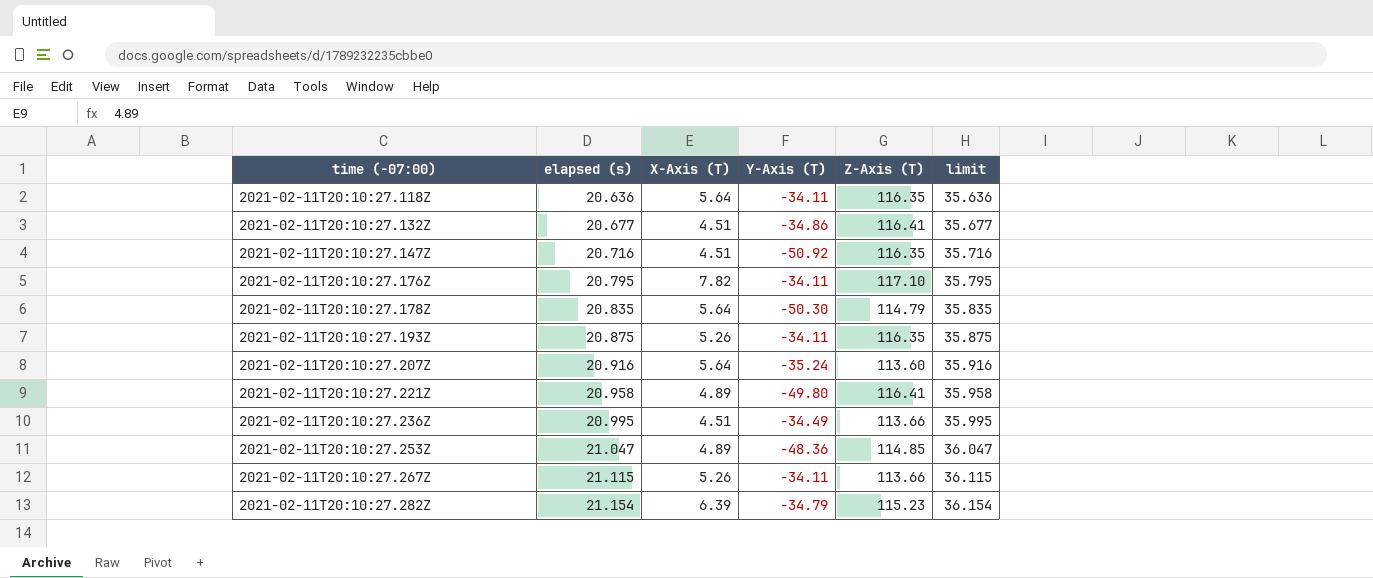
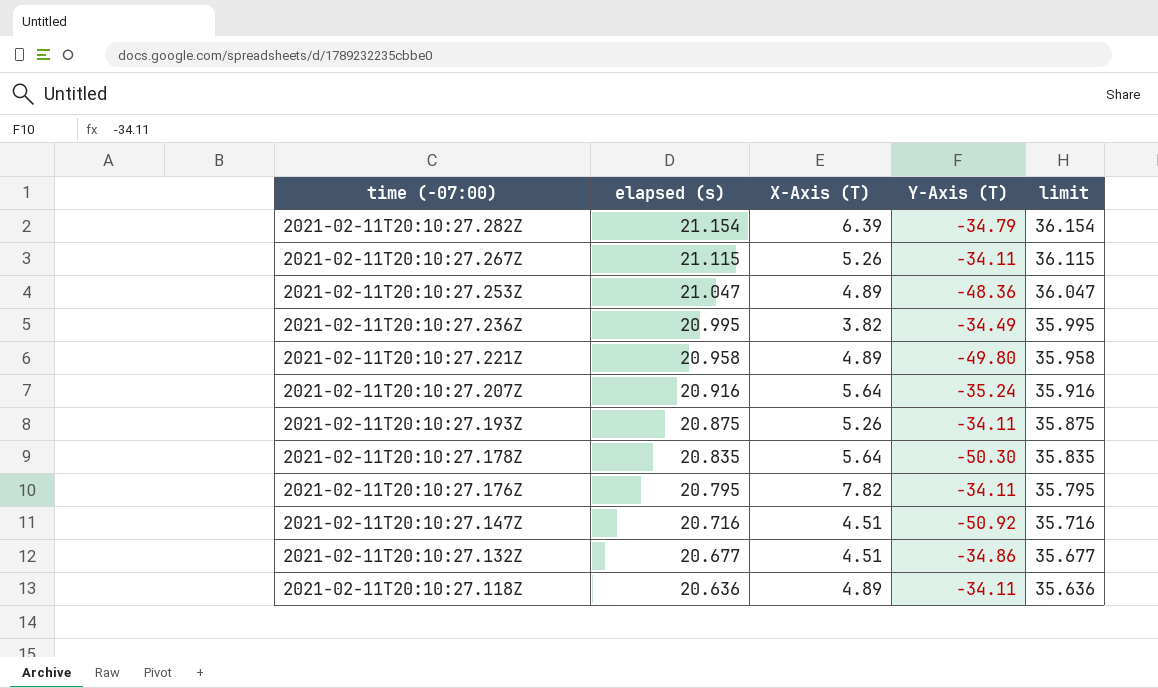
row order: time (-07:00) ascending -> time (-07:00) descending
column Z-Axis (T) | position: 5 -> none
2021-02-11T20:10:27.236Z | X-Axis (T): 4.51 -> 3.82
2021-02-11T20:10:27.118Z | X-Axis (T): 5.64 -> 4.89

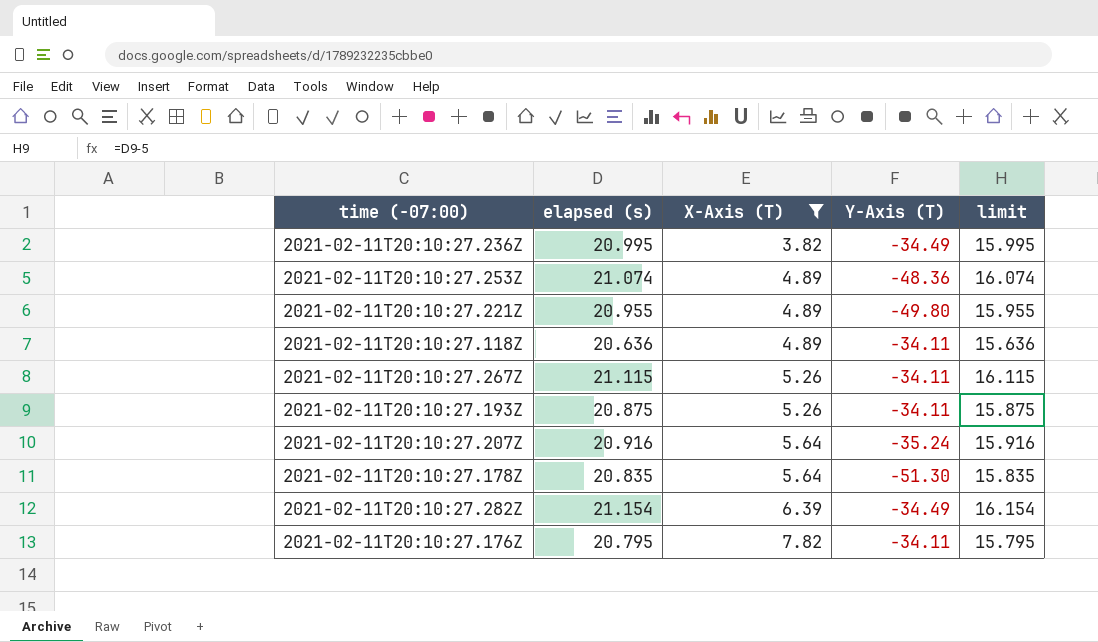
filter: none -> X-Axis (T) != 4.51
row order: time (-07:00) descending -> X-Axis (T) ascending
column limit | formula: [elapsed (s)] + 15 -> [elapsed (s)] - 5
2021-02-11T20:10:27.253Z | elapsed (s): 21.047 -> 21.074
2021-02-11T20:10:27.221Z | elapsed (s): 20.958 -> 20.955
2021-02-11T20:10:27.178Z | Y-Axis (T): -50.30 -> -51.30
2021-02-11T20:10:27.282Z | Y-Axis (T): -34.79 -> -34.49

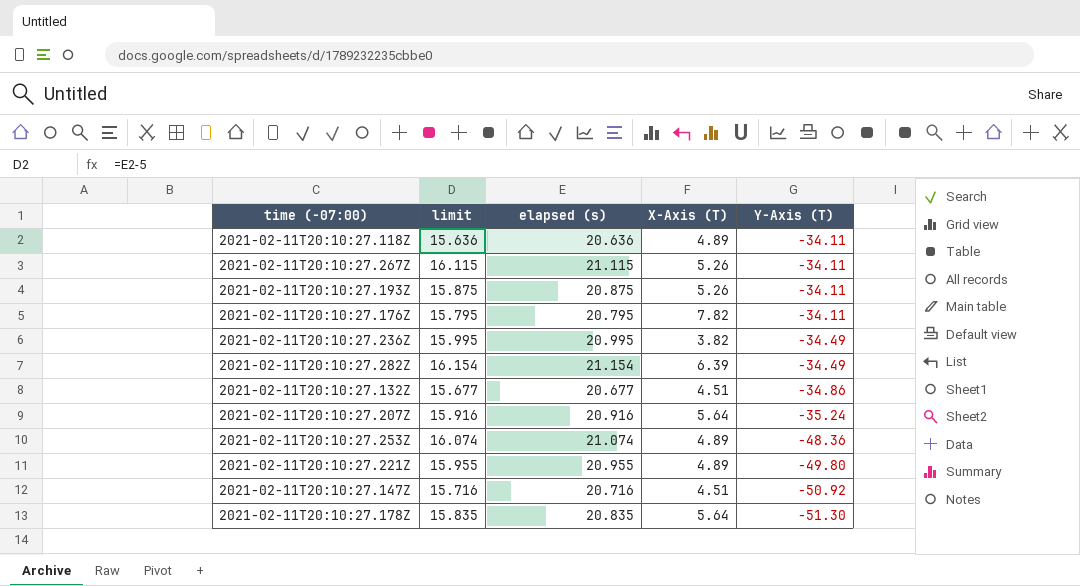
filter: X-Axis (T) != 4.51 -> none
row order: X-Axis (T) ascending -> Y-Axis (T) descending
column limit | position: 5 -> 2

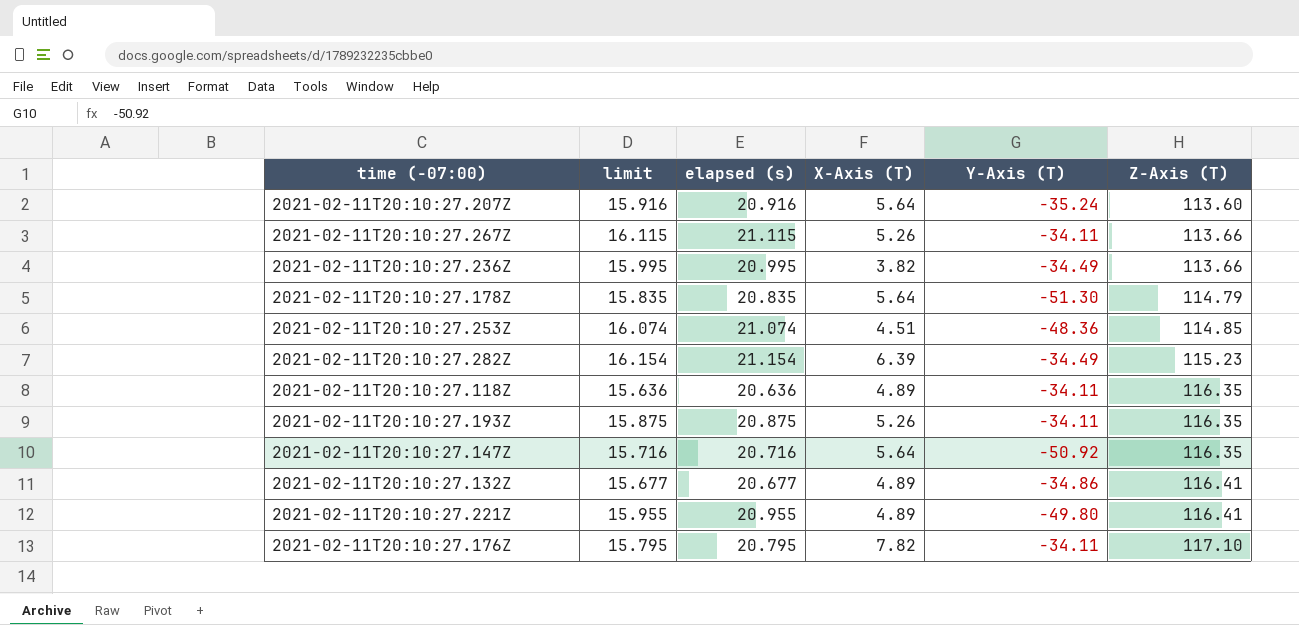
row order: Y-Axis (T) descending -> Z-Axis (T) ascending
column Z-Axis (T) | position: none -> 6
2021-02-11T20:10:27.253Z | X-Axis (T): 4.89 -> 4.51
2021-02-11T20:10:27.147Z | X-Axis (T): 4.51 -> 5.64
2021-02-11T20:10:27.132Z | X-Axis (T): 4.51 -> 4.89

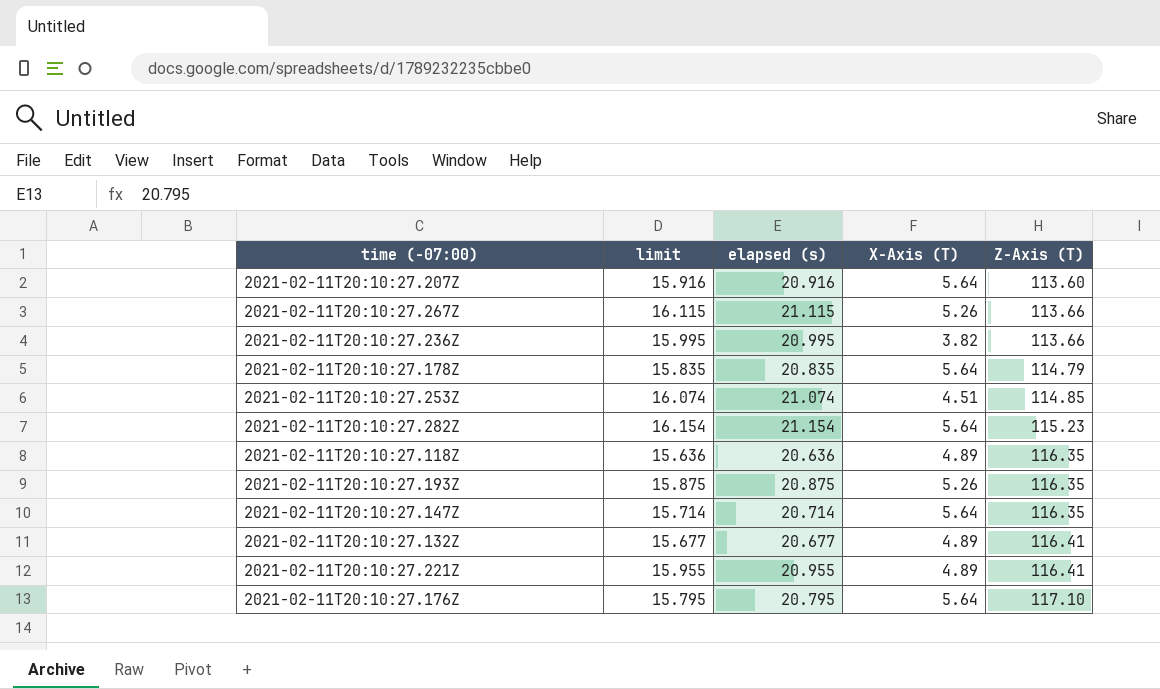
column Y-Axis (T) | position: 5 -> none
2021-02-11T20:10:27.282Z | X-Axis (T): 6.39 -> 5.64
2021-02-11T20:10:27.147Z | limit: 15.716 -> 15.714
2021-02-11T20:10:27.147Z | elapsed (s): 20.716 -> 20.714
2021-02-11T20:10:27.176Z | X-Axis (T): 7.82 -> 5.64

